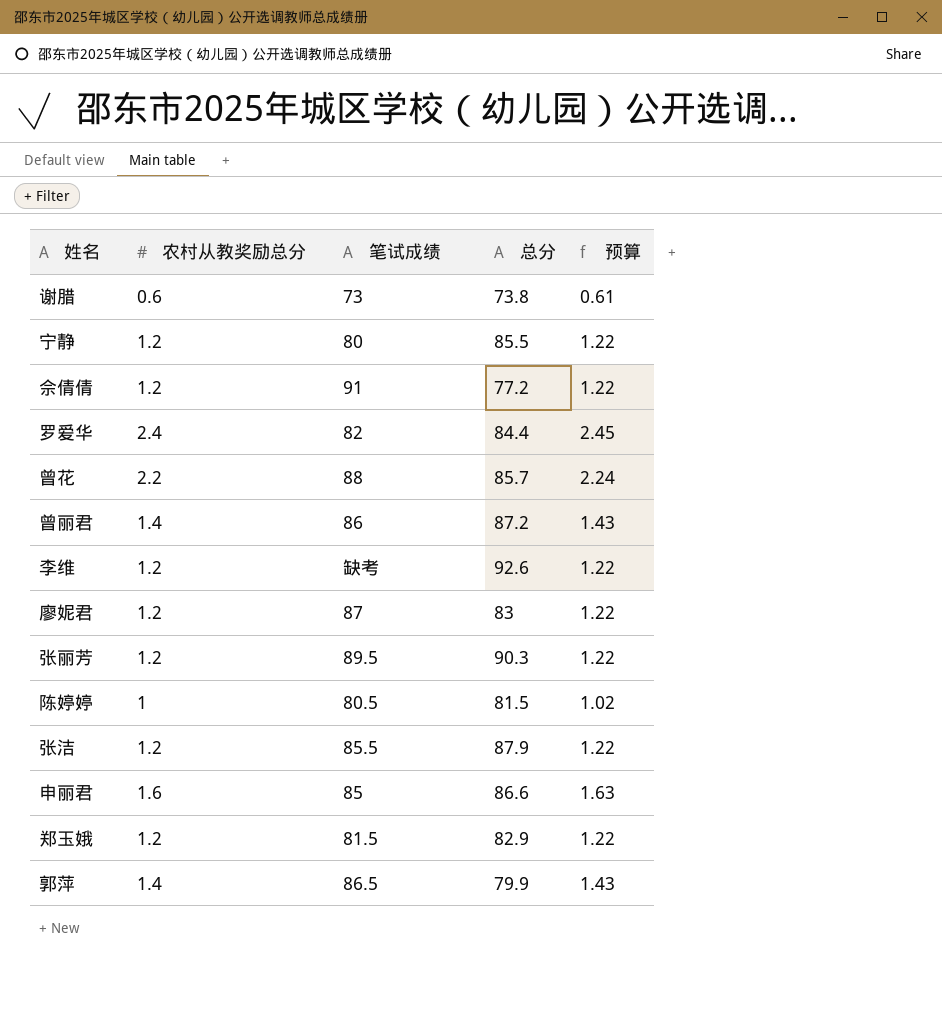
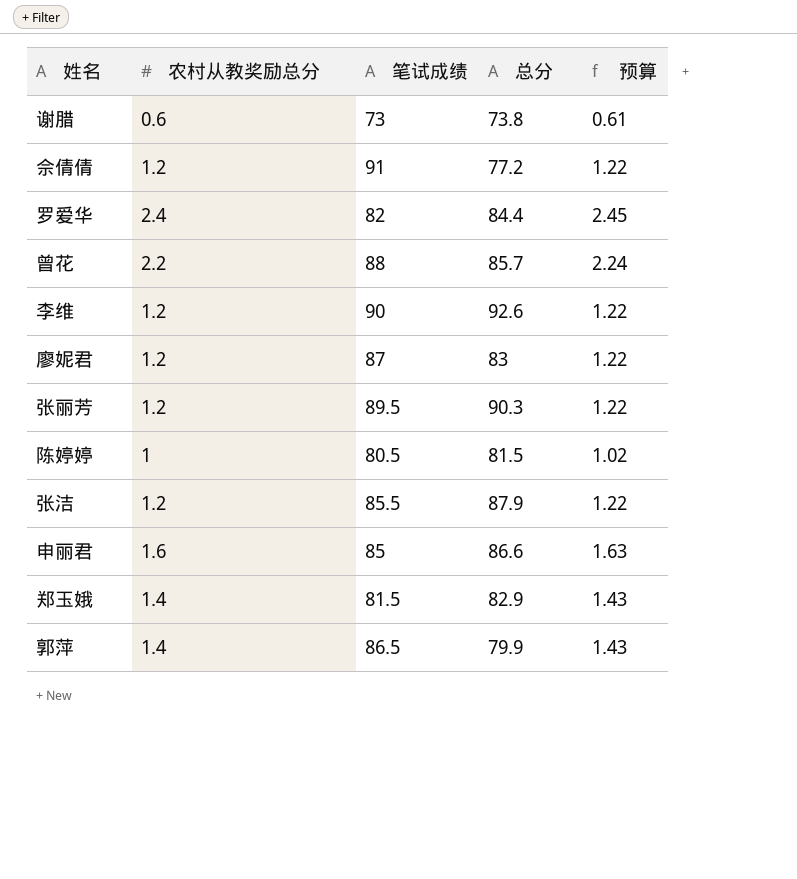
row 宁静: 1.2 | 80 | 85.5 | 1.22 -> none
row 曾丽君: 1.4 | 86 | 87.2 | 1.43 -> none
李维 | 笔试成绩: 缺考 -> 90
郑玉娥 | 农村从教奖励总分: 1.2 -> 1.4
郑玉娥 | 预算: 1.22 -> 1.43

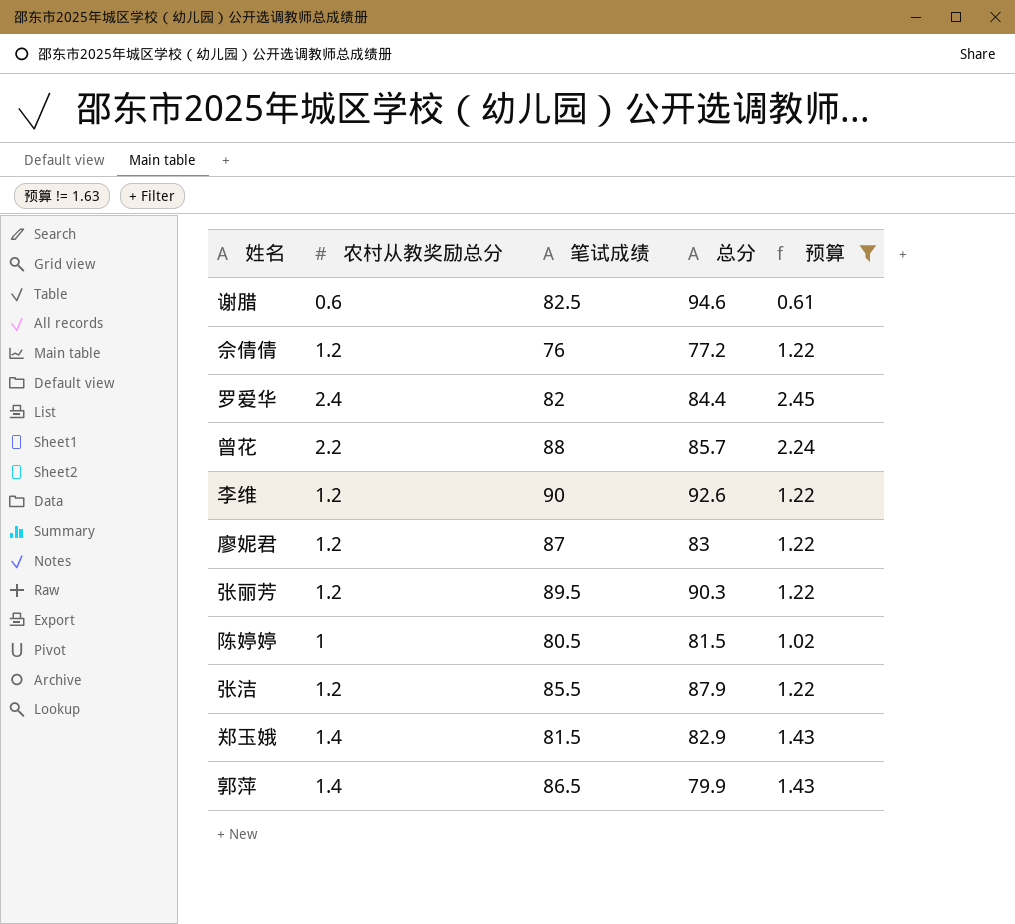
filter: none -> 预算 != 1.63
谢腊 | 笔试成绩: 73 -> 82.5
谢腊 | 总分: 73.8 -> 94.6
佘倩倩 | 笔试成绩: 91 -> 76

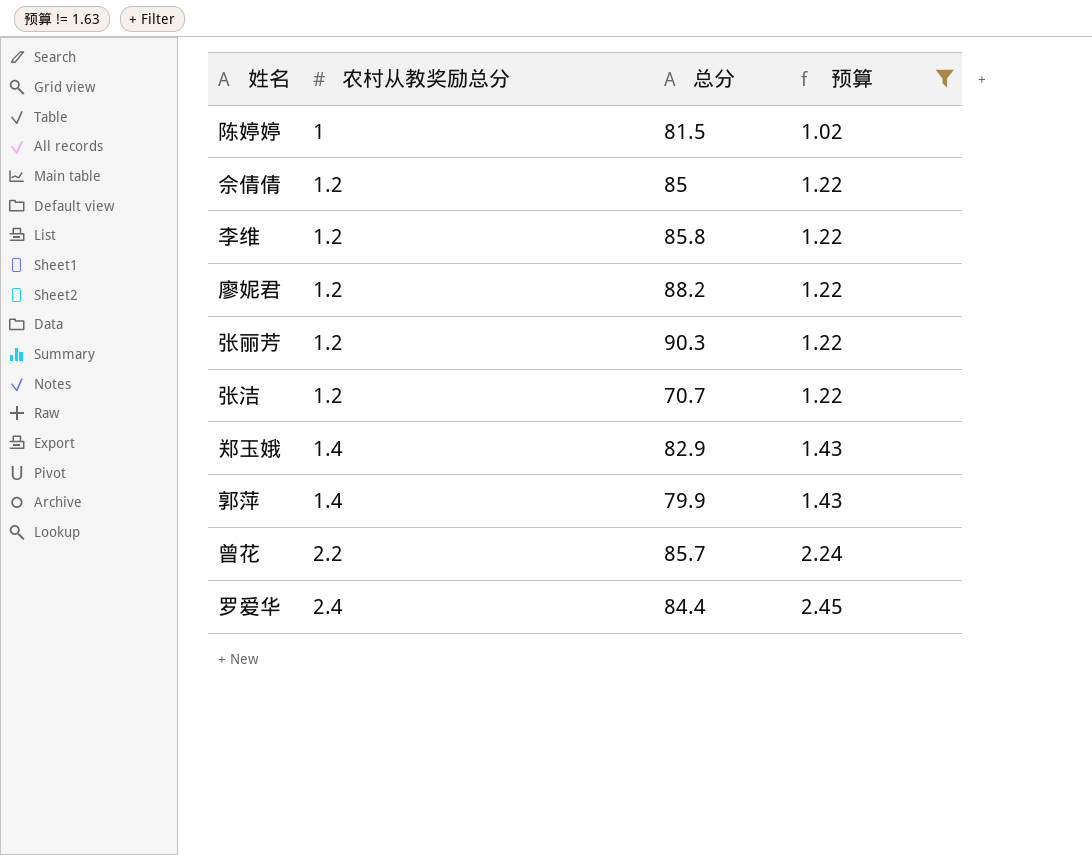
row order: none -> 农村从教奖励总分 ascending
column 笔试成绩 | position: 3 -> none
row 谢腊: 0.6 | 82.5 | 94.6 | 0.61 -> none
佘倩倩 | 总分: 77.2 -> 85
李维 | 总分: 92.6 -> 85.8
廖妮君 | 总分: 83 -> 88.2
张洁 | 总分: 87.9 -> 70.7

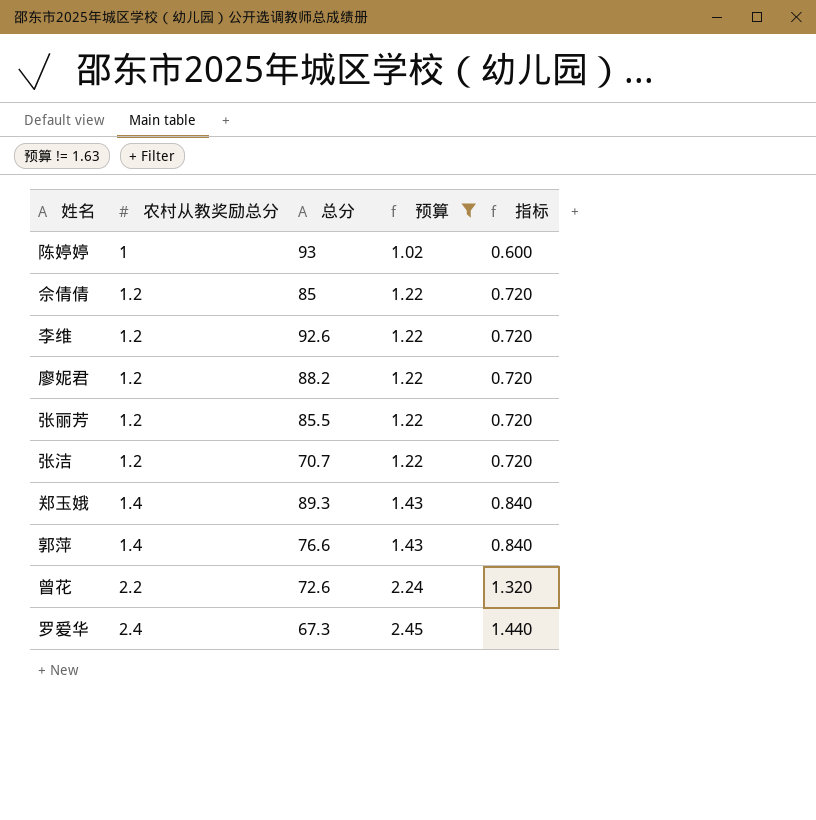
column 指标 | formula: none -> [农村从教奖励总分] * 0.6
陈婷婷 | 总分: 81.5 -> 93
李维 | 总分: 85.8 -> 92.6
张丽芳 | 总分: 90.3 -> 85.5
郑玉娥 | 总分: 82.9 -> 89.3
郭萍 | 总分: 79.9 -> 76.6
曾花 | 总分: 85.7 -> 72.6
罗爱华 | 总分: 84.4 -> 67.3

